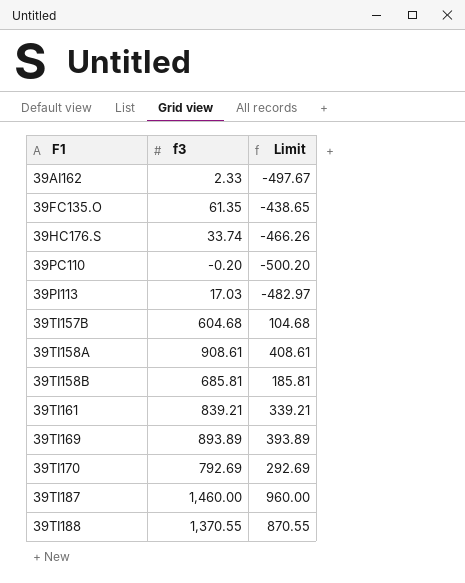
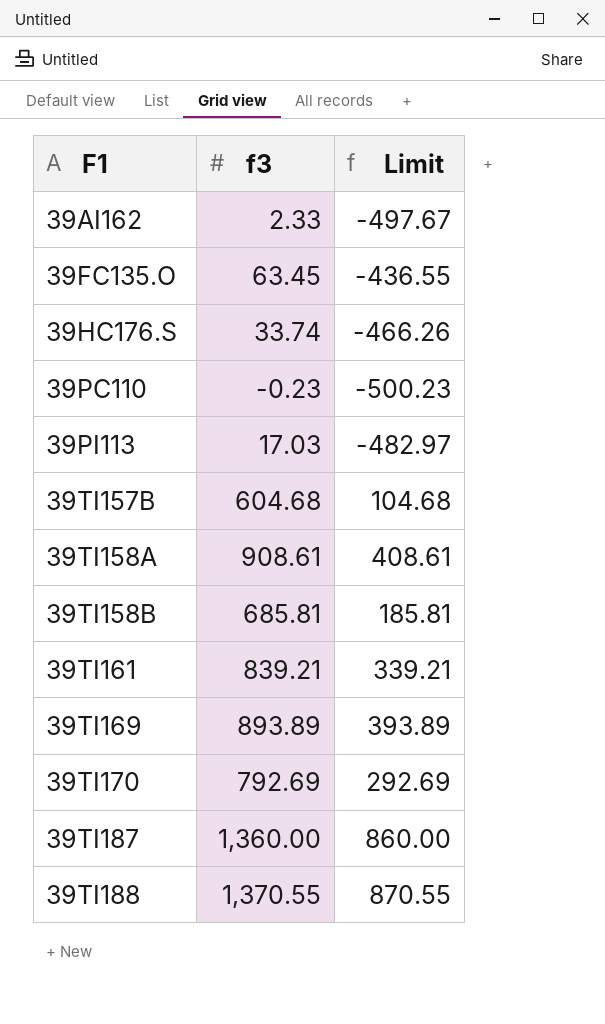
39FC135.O | f3: 61.35 -> 63.45
39FC135.O | Limit: -438.65 -> -436.55
39PC110 | f3: -0.20 -> -0.23
39PC110 | Limit: -500.20 -> -500.23
39TI187 | f3: 1,460.00 -> 1,360.00
39TI187 | Limit: 960.00 -> 860.00

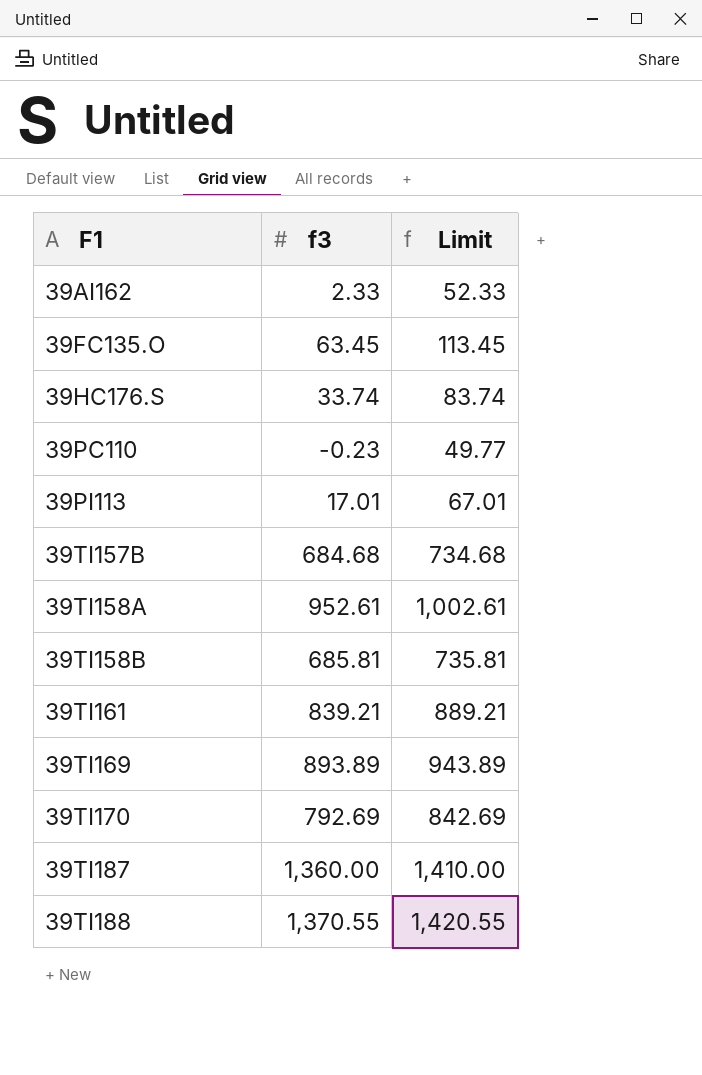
column Limit | formula: [f3] - 500 -> [f3] + 50
39PI113 | f3: 17.03 -> 17.01
39TI157B | f3: 604.68 -> 684.68
39TI158A | f3: 908.61 -> 952.61

